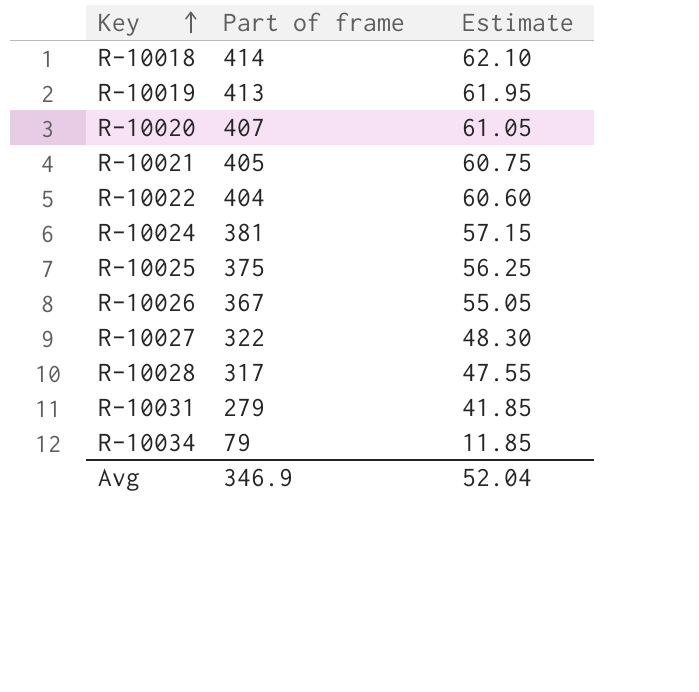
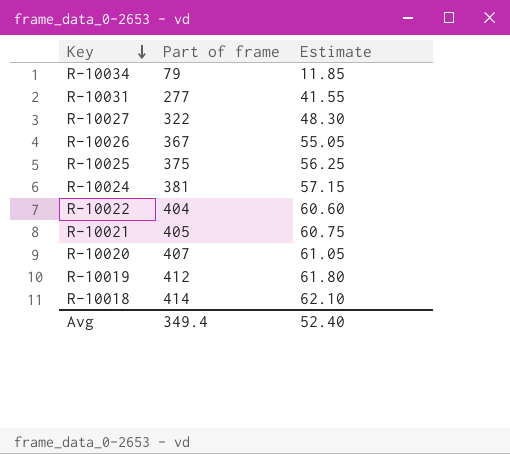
row order: Key ascending -> Key descending
row R-10028: 317 | 47.55 -> none
R-10031 | Part of frame: 279 -> 277
R-10031 | Estimate: 41.85 -> 41.55
R-10019 | Part of frame: 413 -> 412
R-10019 | Estimate: 61.95 -> 61.80
Avg | Part of frame: 346.9 -> 349.4
Avg | Estimate: 52.04 -> 52.40

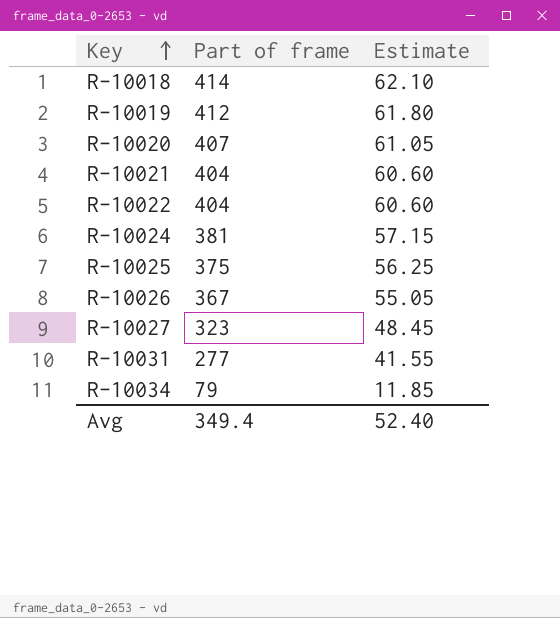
row order: Key descending -> Key ascending
R-10021 | Part of frame: 405 -> 404
R-10021 | Estimate: 60.75 -> 60.60
R-10027 | Part of frame: 322 -> 323
R-10027 | Estimate: 48.30 -> 48.45

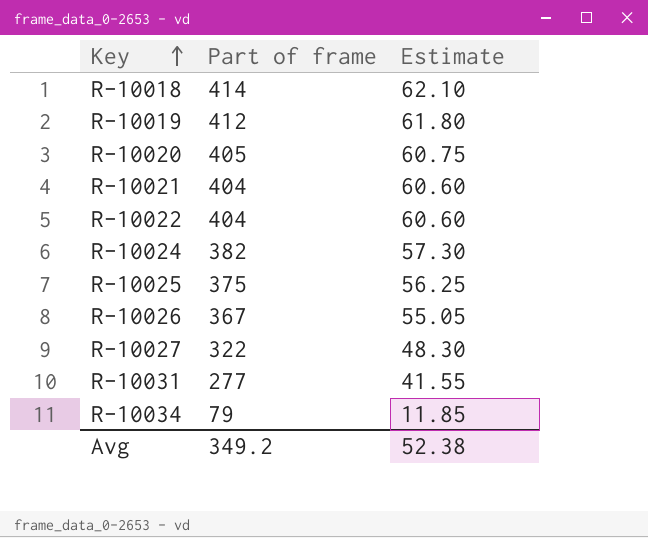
R-10020 | Part of frame: 407 -> 405
R-10020 | Estimate: 61.05 -> 60.75
R-10024 | Part of frame: 381 -> 382
R-10024 | Estimate: 57.15 -> 57.30
R-10027 | Part of frame: 323 -> 322
R-10027 | Estimate: 48.45 -> 48.30
Avg | Part of frame: 349.4 -> 349.2
Avg | Estimate: 52.40 -> 52.38

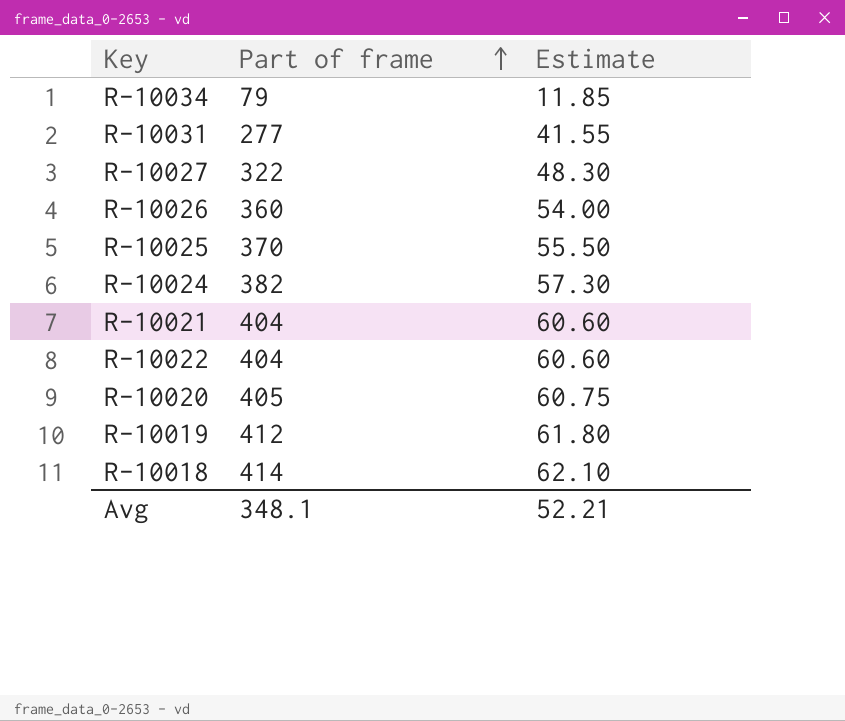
row order: Key ascending -> Part of frame ascending
R-10026 | Part of frame: 367 -> 360
R-10026 | Estimate: 55.05 -> 54.00
R-10025 | Part of frame: 375 -> 370
R-10025 | Estimate: 56.25 -> 55.50
Avg | Part of frame: 349.2 -> 348.1
Avg | Estimate: 52.38 -> 52.21

